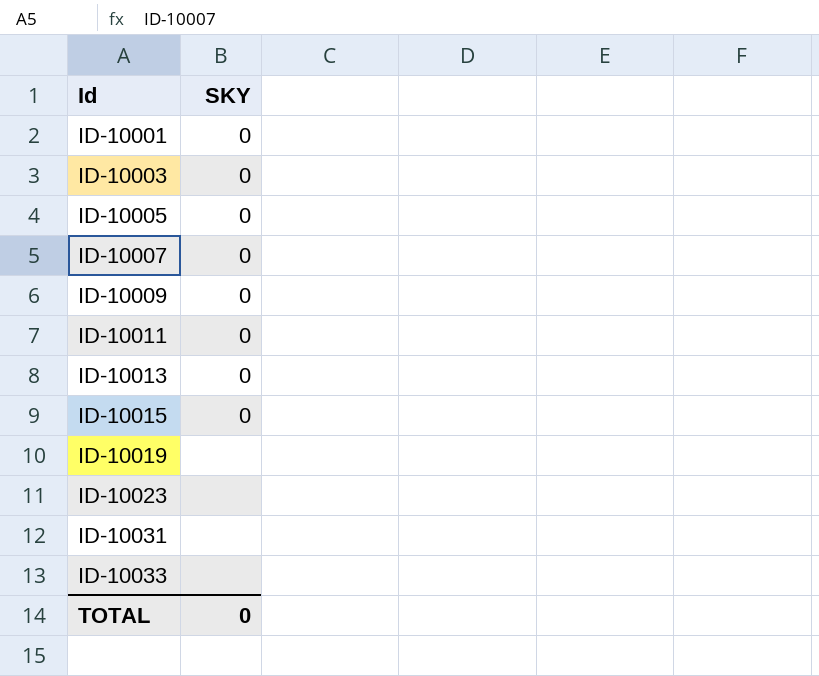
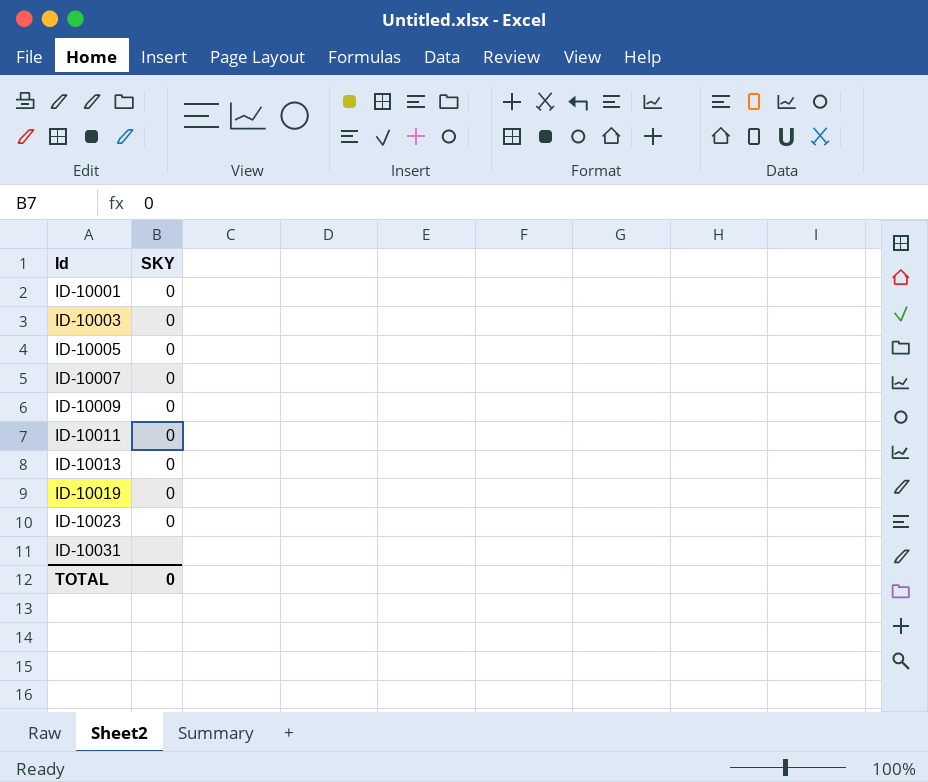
row ID-10015: 0 -> none
row ID-10033: none -> none
ID-10019 | SKY: none -> 0
ID-10023 | SKY: none -> 0

